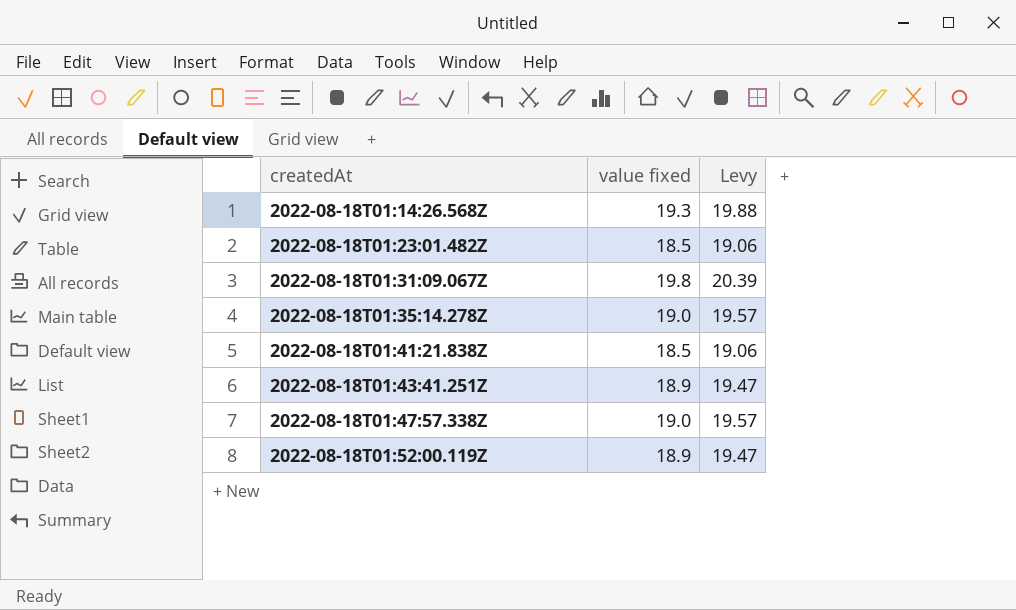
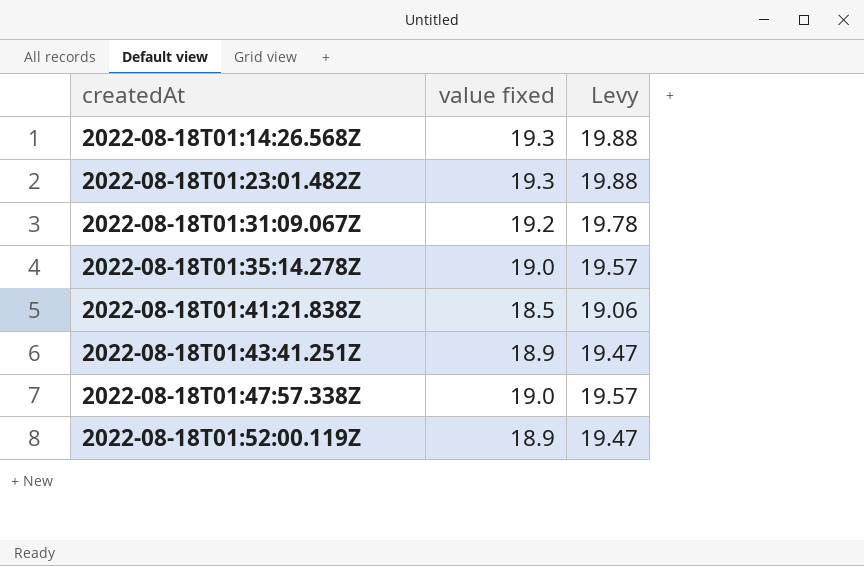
2022-08-18T01:23:01.482Z | value fixed: 18.5 -> 19.3
2022-08-18T01:23:01.482Z | Levy: 19.06 -> 19.88
2022-08-18T01:31:09.067Z | value fixed: 19.8 -> 19.2
2022-08-18T01:31:09.067Z | Levy: 20.39 -> 19.78

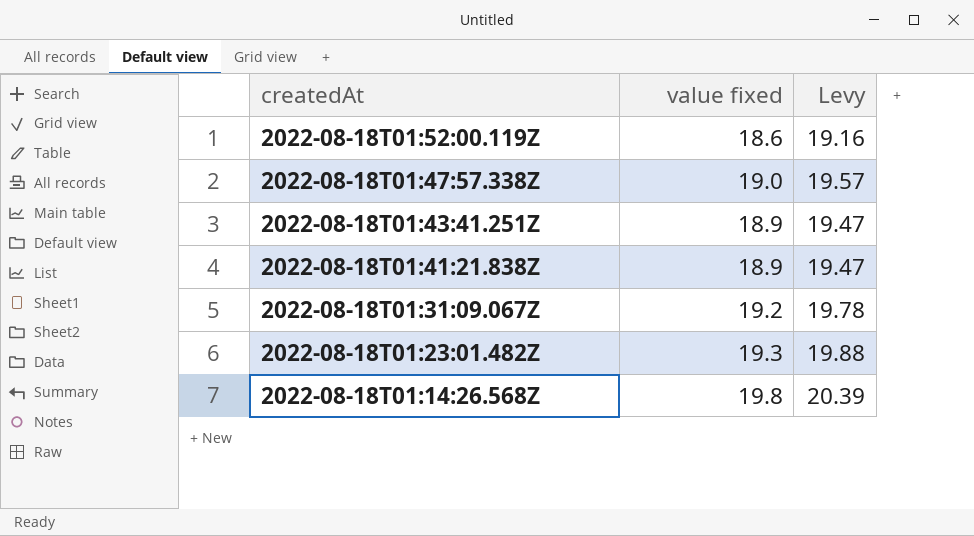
row order: createdAt ascending -> createdAt descending
row 2022-08-18T01:35:14.278Z: 19.0 | 19.57 -> none
2022-08-18T01:52:00.119Z | value fixed: 18.9 -> 18.6
2022-08-18T01:52:00.119Z | Levy: 19.47 -> 19.16
2022-08-18T01:41:21.838Z | value fixed: 18.5 -> 18.9
2022-08-18T01:41:21.838Z | Levy: 19.06 -> 19.47
2022-08-18T01:14:26.568Z | value fixed: 19.3 -> 19.8
2022-08-18T01:14:26.568Z | Levy: 19.88 -> 20.39

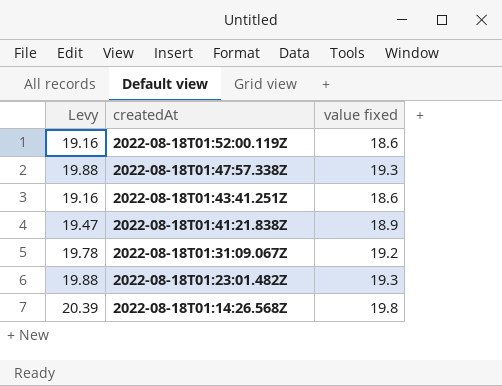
column Levy | position: 3 -> 1
2022-08-18T01:47:57.338Z | Levy: 19.57 -> 19.88
2022-08-18T01:47:57.338Z | value fixed: 19.0 -> 19.3
2022-08-18T01:43:41.251Z | Levy: 19.47 -> 19.16
2022-08-18T01:43:41.251Z | value fixed: 18.9 -> 18.6

